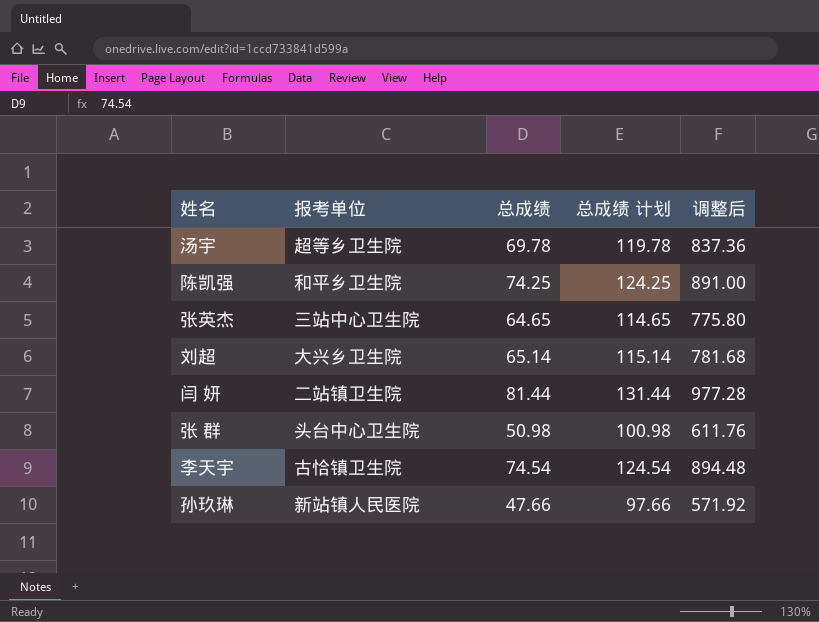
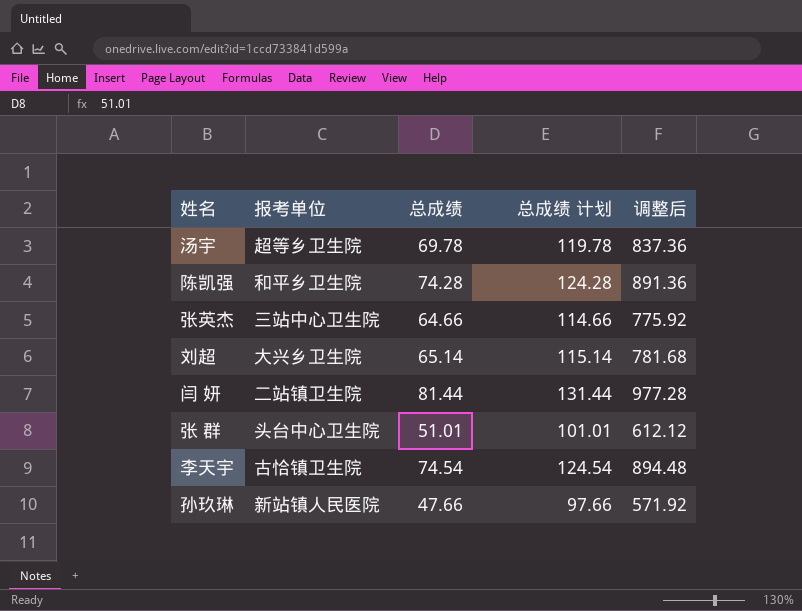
陈凯强 | 总成绩: 74.25 -> 74.28
陈凯强 | 总成绩 计划: 124.25 -> 124.28
陈凯强 | 调整后: 891.00 -> 891.36
张英杰 | 总成绩: 64.65 -> 64.66
张英杰 | 总成绩 计划: 114.65 -> 114.66
张英杰 | 调整后: 775.80 -> 775.92
张 群 | 总成绩: 50.98 -> 51.01
张 群 | 总成绩 计划: 100.98 -> 101.01
张 群 | 调整后: 611.76 -> 612.12

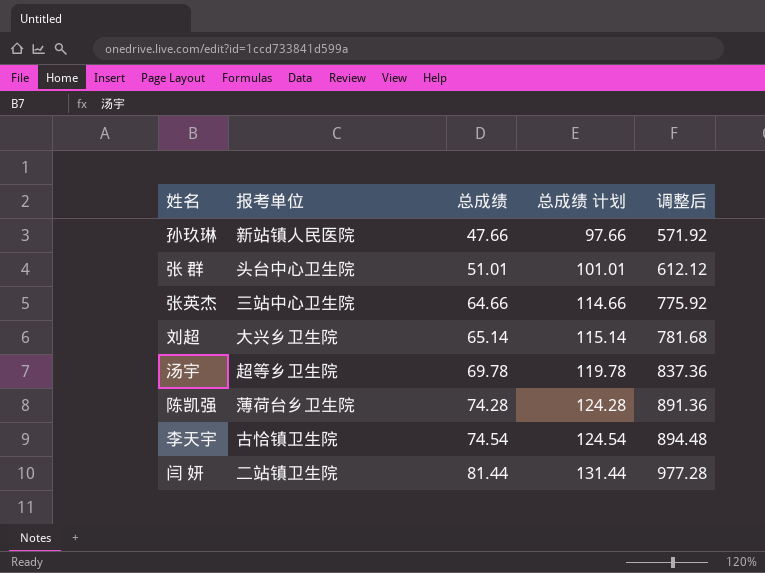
row order: none -> 总成绩 ascending
陈凯强 | 报考单位: 和平乡卫生院 -> 薄荷台乡卫生院

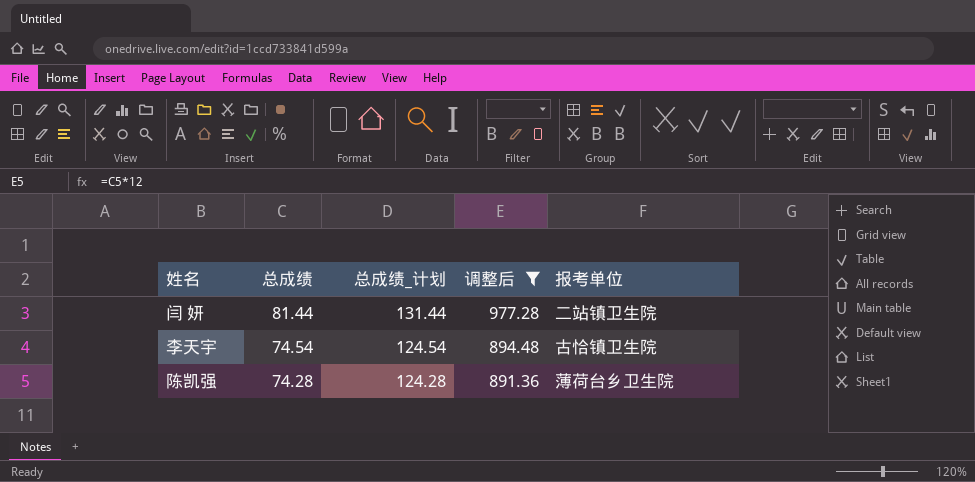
filter: none -> 调整后 >= 891.36
row order: 总成绩 ascending -> 总成绩 descending
column name: 总成绩 计划 -> 总成绩_计划
column 报考单位 | position: 2 -> 5

